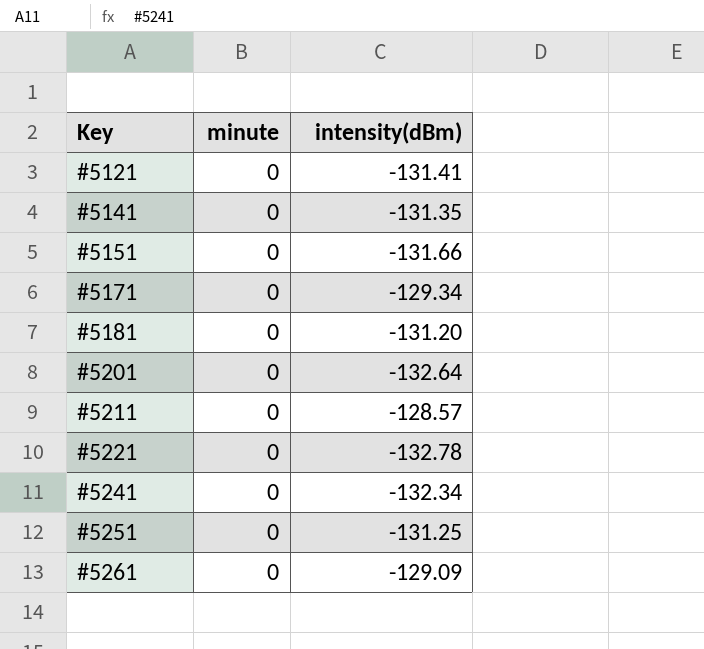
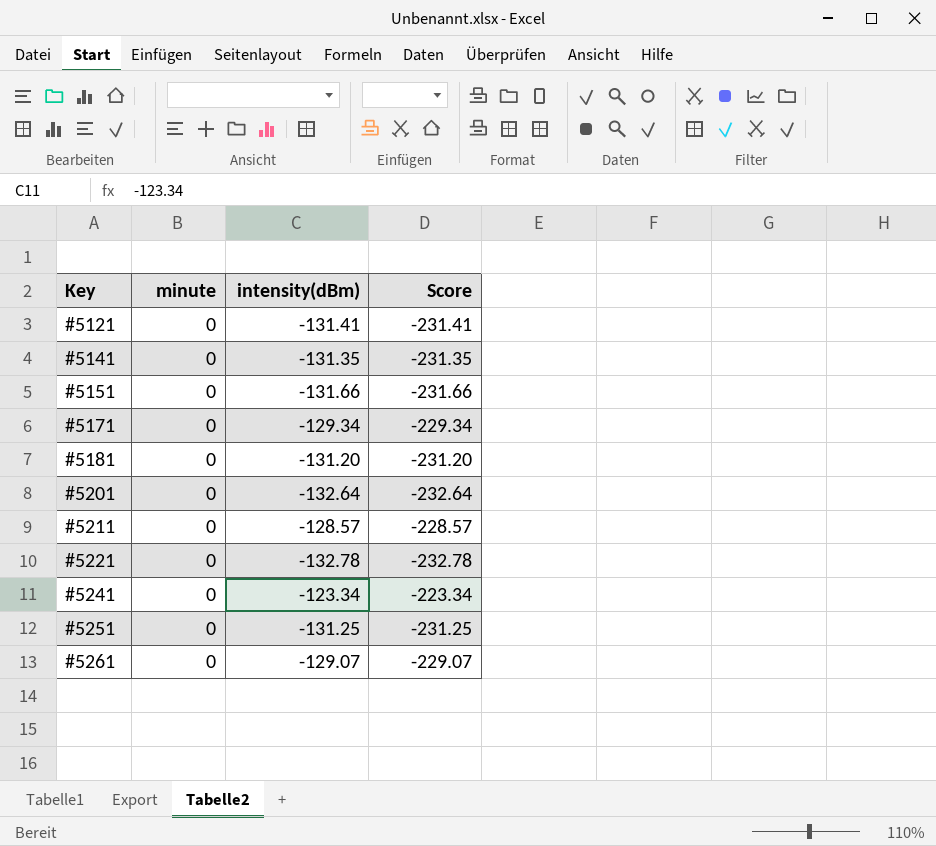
column Score | formula: none -> [intensity(dBm)] - 100
#5241 | intensity(dBm): -132.34 -> -123.34
#5261 | intensity(dBm): -129.09 -> -129.07

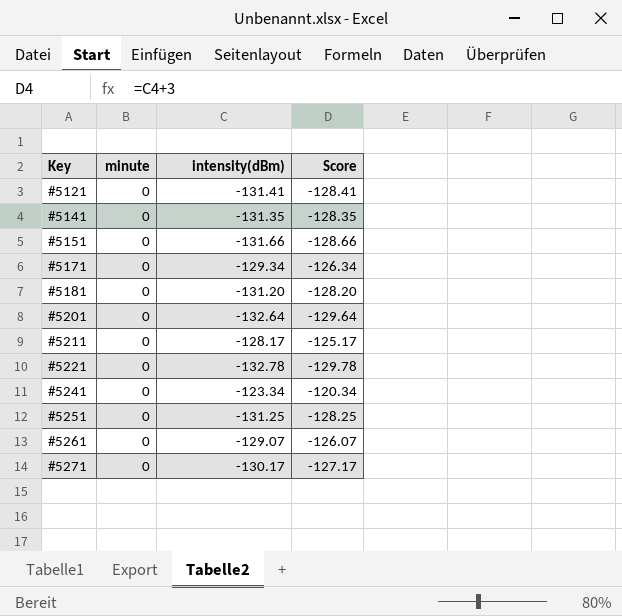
column Score | formula: [intensity(dBm)] - 100 -> [intensity(dBm)] + 3
#5211 | intensity(dBm): -128.57 -> -128.17
row #5271: none -> 0 | -130.17 | -127.17

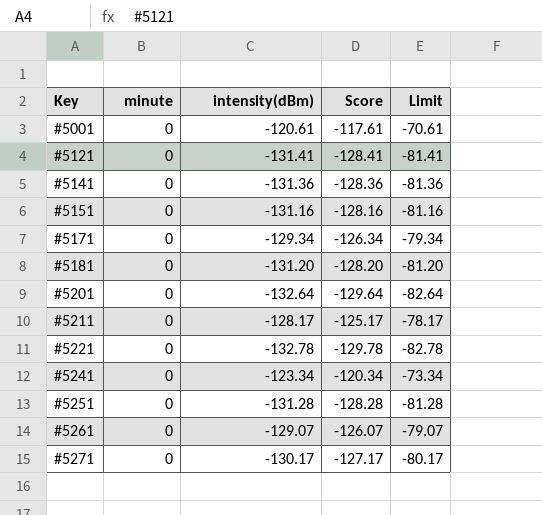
column Limit | formula: none -> [intensity(dBm)] + 50
row #5001: none -> 0 | -120.61 | -117.61 | -70.61
#5141 | intensity(dBm): -131.35 -> -131.36
#5141 | Score: -128.35 -> -128.36
#5151 | intensity(dBm): -131.66 -> -131.16
#5151 | Score: -128.66 -> -128.16
#5251 | intensity(dBm): -131.25 -> -131.28
#5251 | Score: -128.25 -> -128.28

